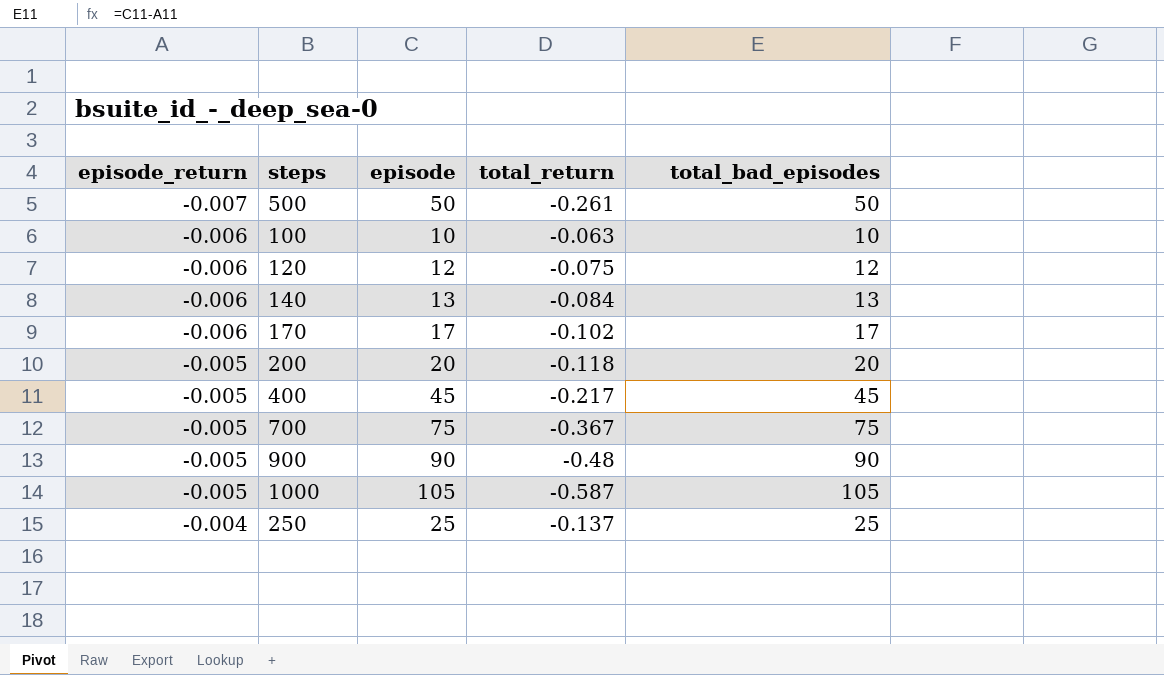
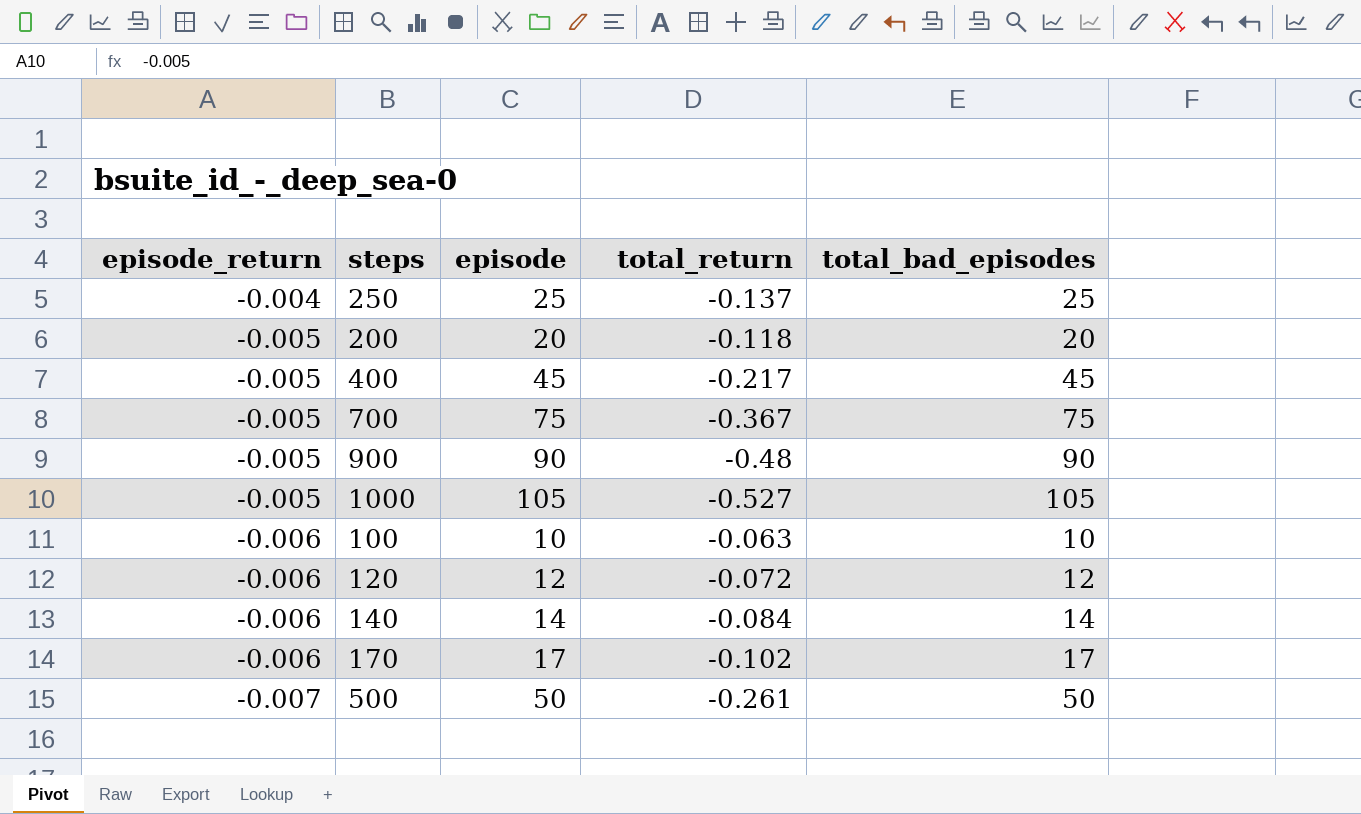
row order: episode_return ascending -> episode_return descending
1000 | total_return: -0.587 -> -0.527
120 | total_return: -0.075 -> -0.072
140 | episode: 13 -> 14
140 | total_bad_episodes: 13 -> 14

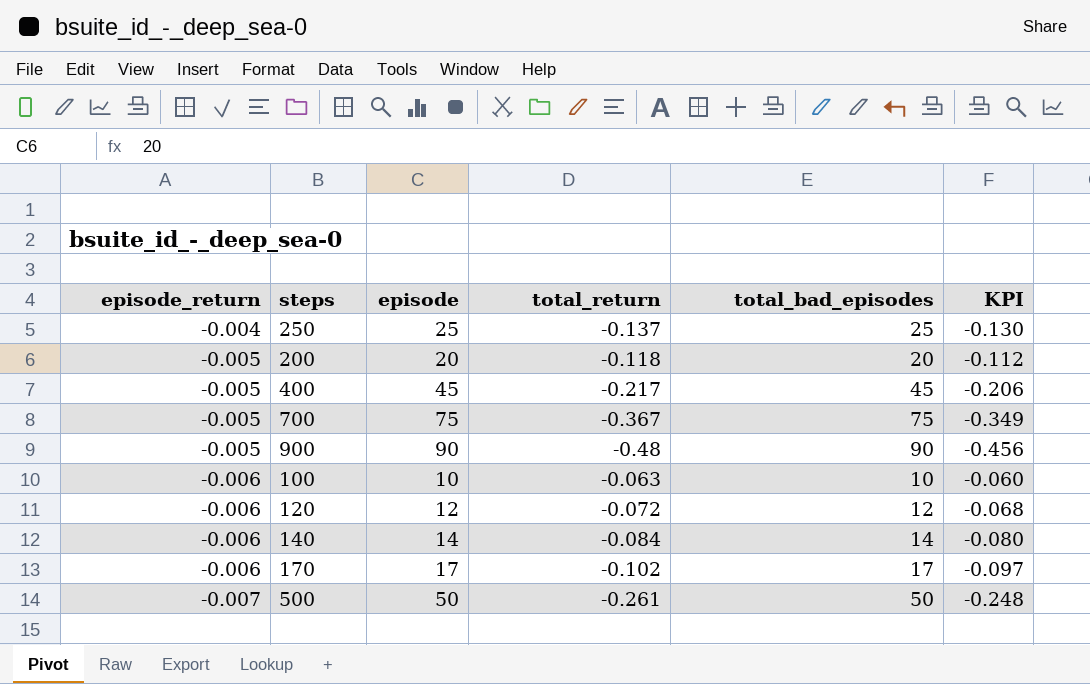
column KPI | formula: none -> [total_return] * 0.95
row 1000: -0.005 | 105 | -0.527 | 105 -> none

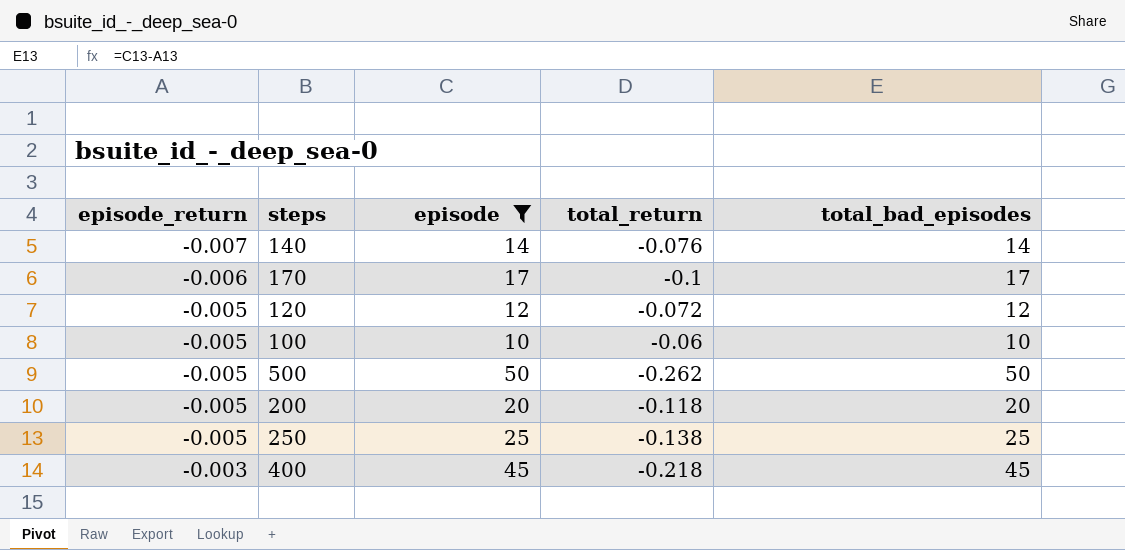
filter: none -> episode <= 50
row order: episode_return descending -> episode_return ascending
column KPI | formula: [total_return] * 0.95 -> none
140 | episode_return: -0.006 -> -0.007
140 | total_return: -0.084 -> -0.076
170 | total_return: -0.102 -> -0.1
120 | episode_return: -0.006 -> -0.005
100 | episode_return: -0.006 -> -0.005
100 | total_return: -0.063 -> -0.06
500 | episode_return: -0.007 -> -0.005
500 | total_return: -0.261 -> -0.262
250 | episode_return: -0.004 -> -0.005
250 | total_return: -0.137 -> -0.138
400 | episode_return: -0.005 -> -0.003
400 | total_return: -0.217 -> -0.218

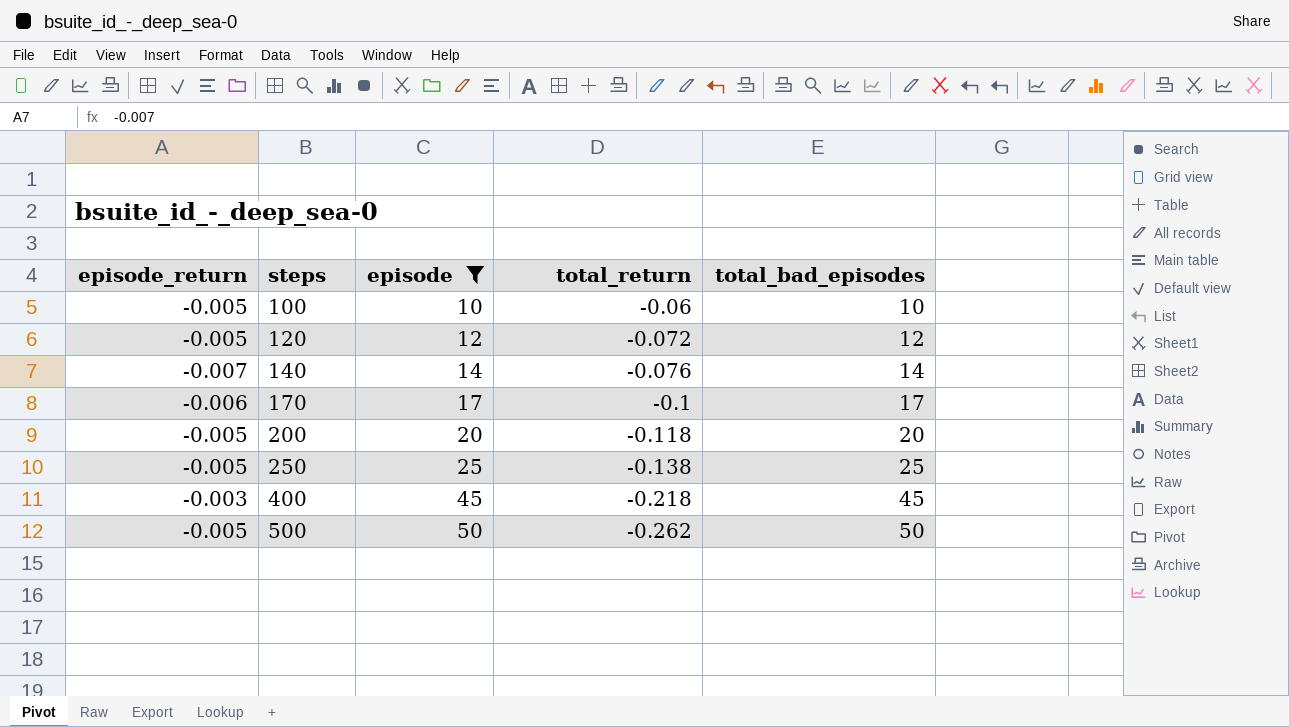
row order: episode_return ascending -> steps ascending

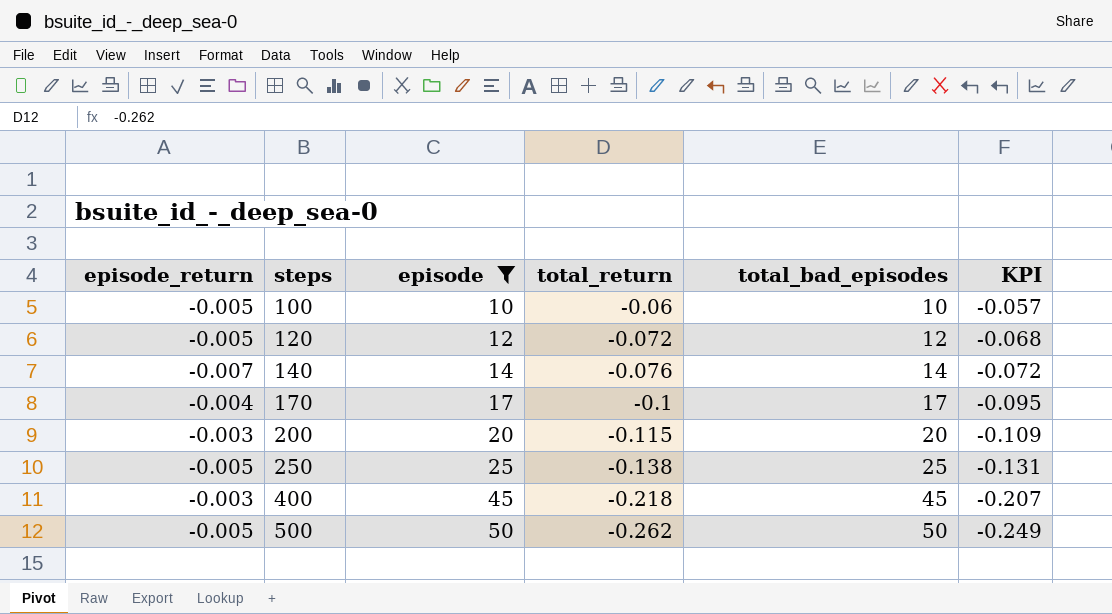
column KPI | formula: none -> [total_return] * 0.95
170 | episode_return: -0.006 -> -0.004
200 | episode_return: -0.005 -> -0.003
200 | total_return: -0.118 -> -0.115

